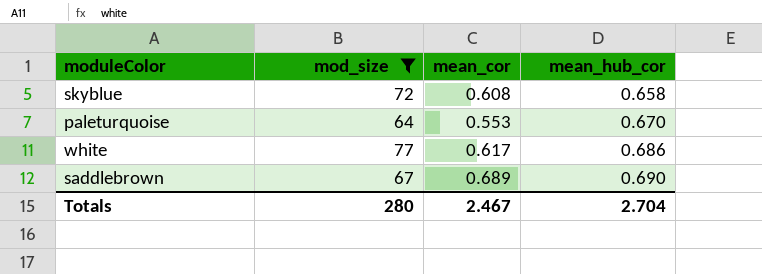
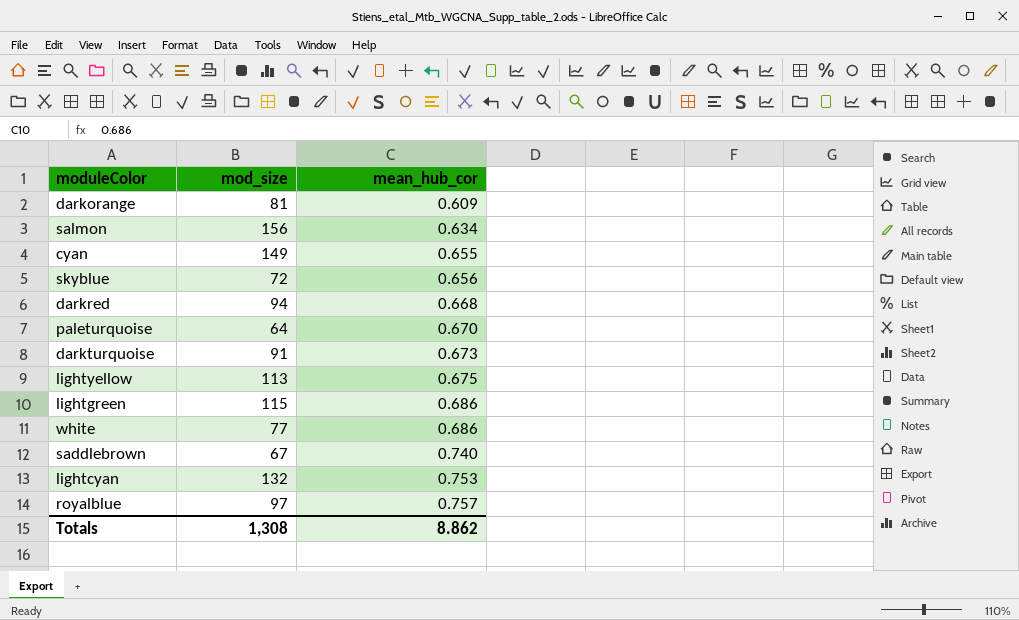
filter: mod_size <= 77 -> none
column mean_cor | position: 3 -> none
skyblue | mean_hub_cor: 0.658 -> 0.656
saddlebrown | mean_hub_cor: 0.690 -> 0.740
Totals | mod_size: 280 -> 1,308
Totals | mean_hub_cor: 2.704 -> 8.862

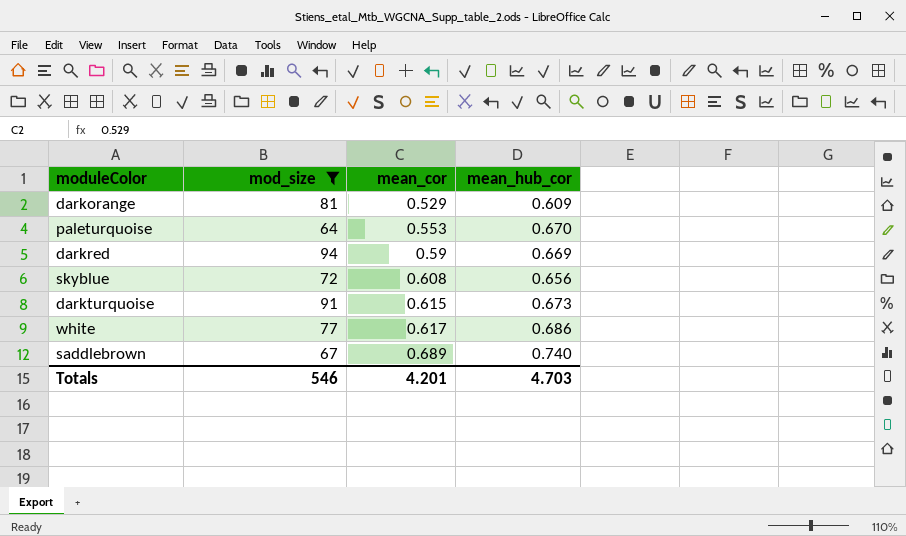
filter: none -> mod_size <= 94
row order: mean_hub_cor ascending -> mean_cor ascending
column mean_cor | position: none -> 3
darkred | mean_hub_cor: 0.668 -> 0.669
Totals | mod_size: 1,308 -> 546
Totals | mean_hub_cor: 8.862 -> 4.703

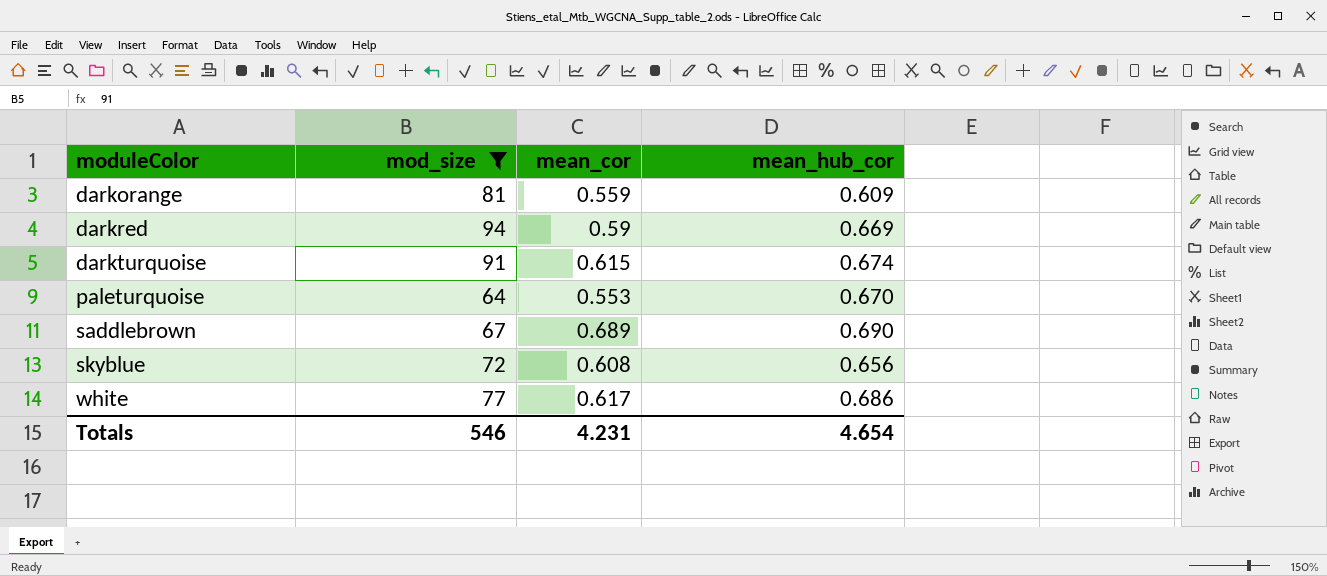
row order: mean_cor ascending -> moduleColor ascending
darkorange | mean_cor: 0.529 -> 0.559
darkturquoise | mean_hub_cor: 0.673 -> 0.674
saddlebrown | mean_hub_cor: 0.740 -> 0.690
Totals | mean_cor: 4.201 -> 4.231
Totals | mean_hub_cor: 4.703 -> 4.654

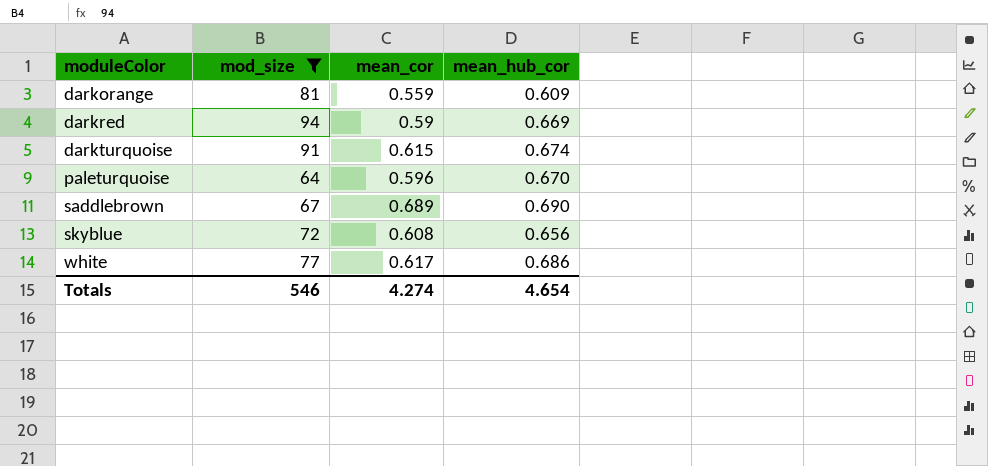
paleturquoise | mean_cor: 0.553 -> 0.596
Totals | mean_cor: 4.231 -> 4.274

